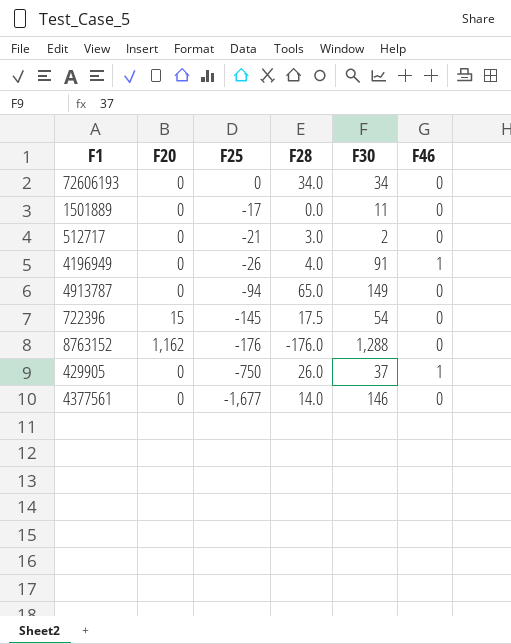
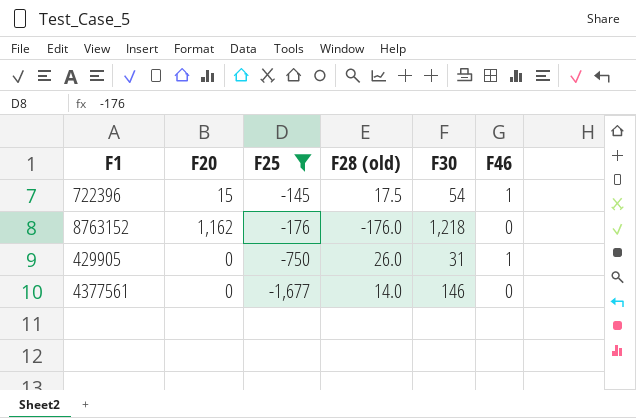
filter: none -> F25 <= -145
column name: F28 -> F28 (old)
722396 | F46: 0 -> 1
8763152 | F30: 1,288 -> 1,218
429905 | F30: 37 -> 31

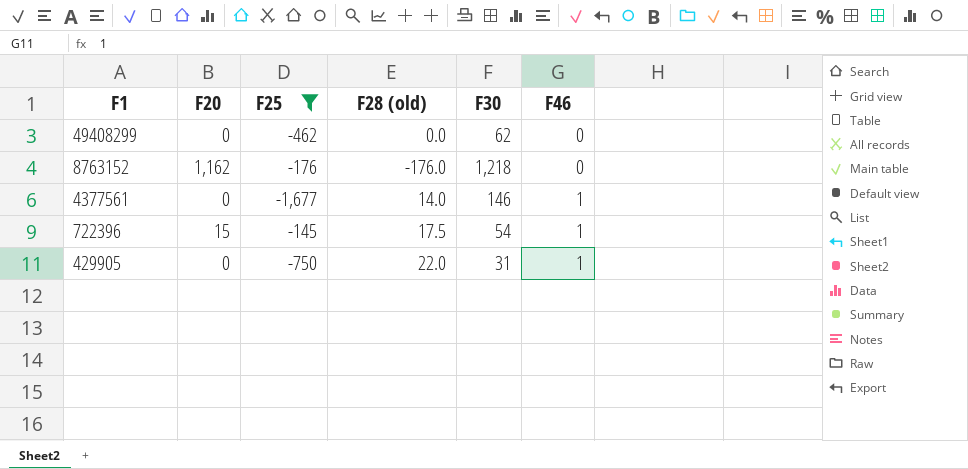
row order: F25 descending -> F1 descending
row 49408299: none -> 0 | -462 | 0.0 | 62 | 0
4377561 | F46: 0 -> 1
429905 | F28 (old): 26.0 -> 22.0

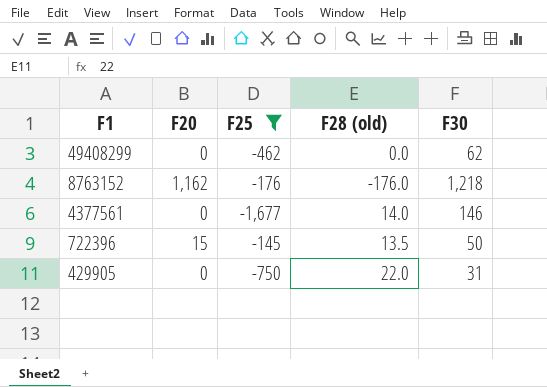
column F46 | position: 6 -> none
722396 | F28 (old): 17.5 -> 13.5
722396 | F30: 54 -> 50

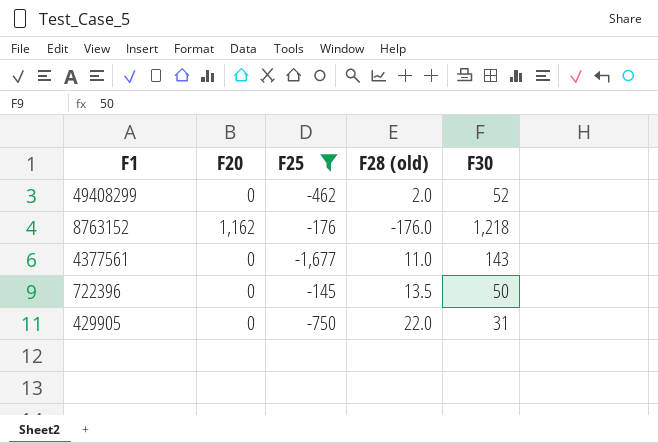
49408299 | F28 (old): 0.0 -> 2.0
49408299 | F30: 62 -> 52
4377561 | F28 (old): 14.0 -> 11.0
4377561 | F30: 146 -> 143
722396 | F20: 15 -> 0

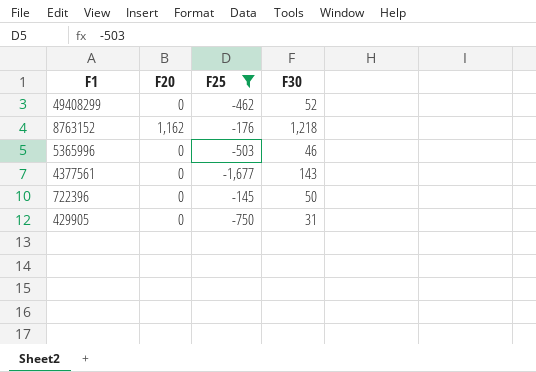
column F28 (old) | position: 4 -> none
row 5365996: none -> 0 | -503 | 46

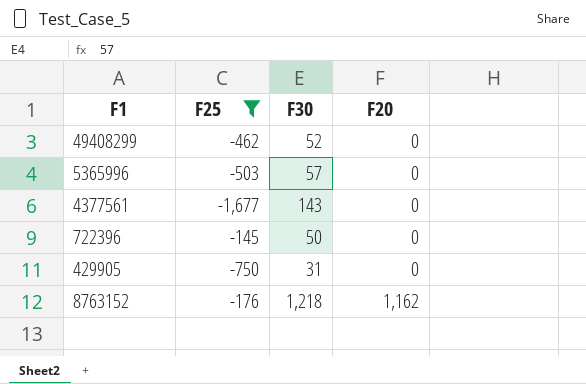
row order: F1 descending -> F20 ascending
column F20 | position: 2 -> 4
5365996 | F30: 46 -> 57

